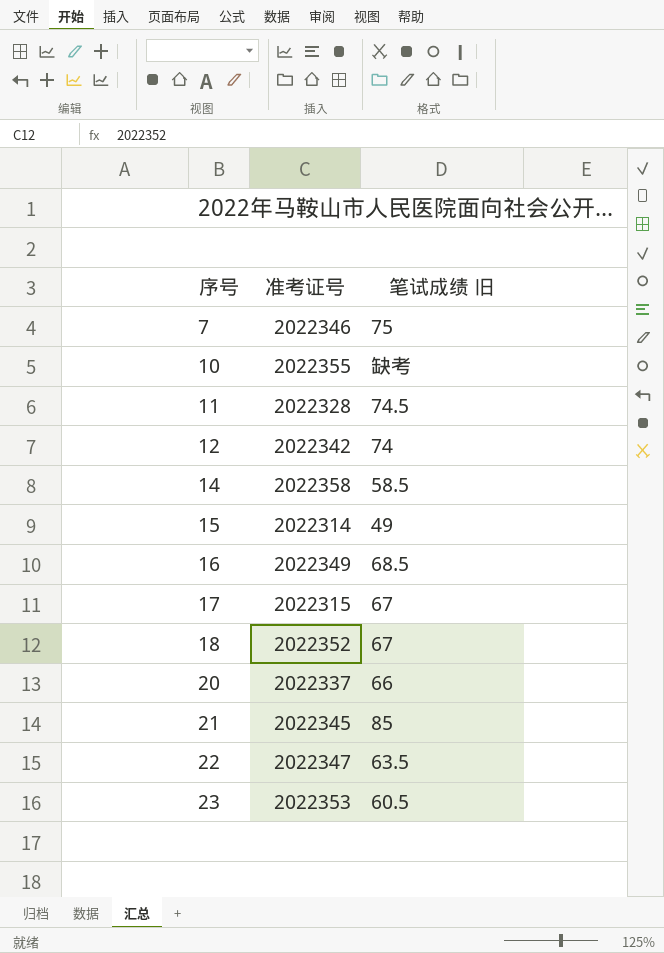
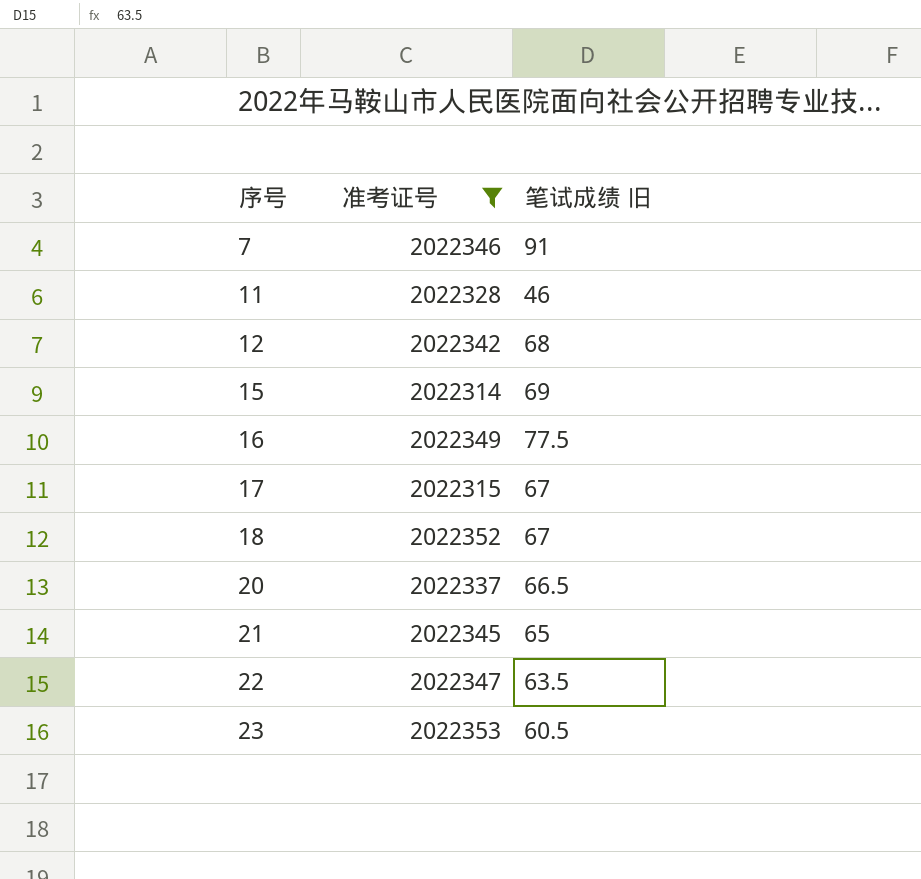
filter: none -> 准考证号 <= 2022353
7 | 笔试成绩 旧: 75 -> 91
11 | 笔试成绩 旧: 74.5 -> 46
12 | 笔试成绩 旧: 74 -> 68
15 | 笔试成绩 旧: 49 -> 69
16 | 笔试成绩 旧: 68.5 -> 77.5
20 | 笔试成绩 旧: 66 -> 66.5
21 | 笔试成绩 旧: 85 -> 65

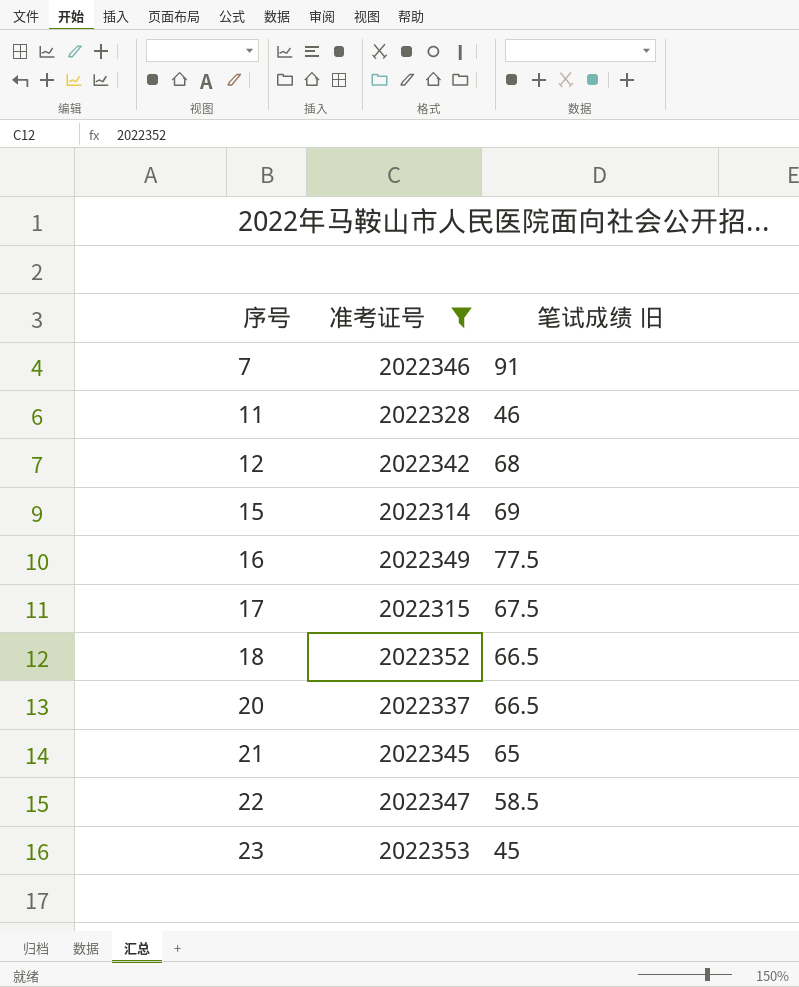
17 | 笔试成绩 旧: 67 -> 67.5
18 | 笔试成绩 旧: 67 -> 66.5
22 | 笔试成绩 旧: 63.5 -> 58.5
23 | 笔试成绩 旧: 60.5 -> 45

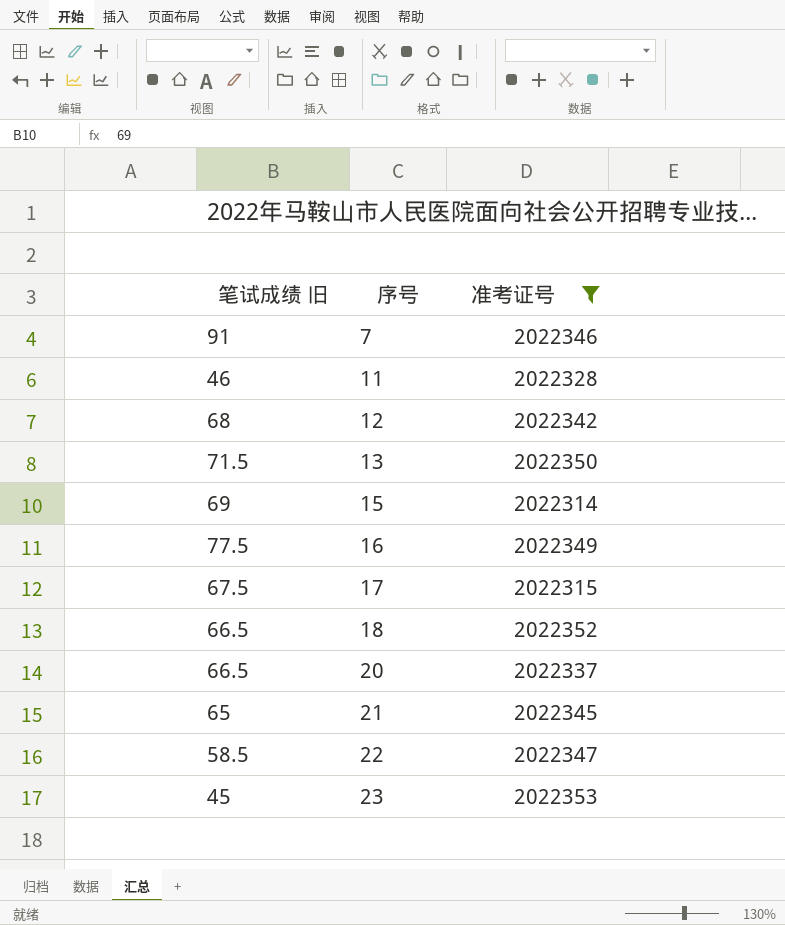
column 笔试成绩 旧 | position: 3 -> 1
row 13: none -> 71.5 | 2022350

